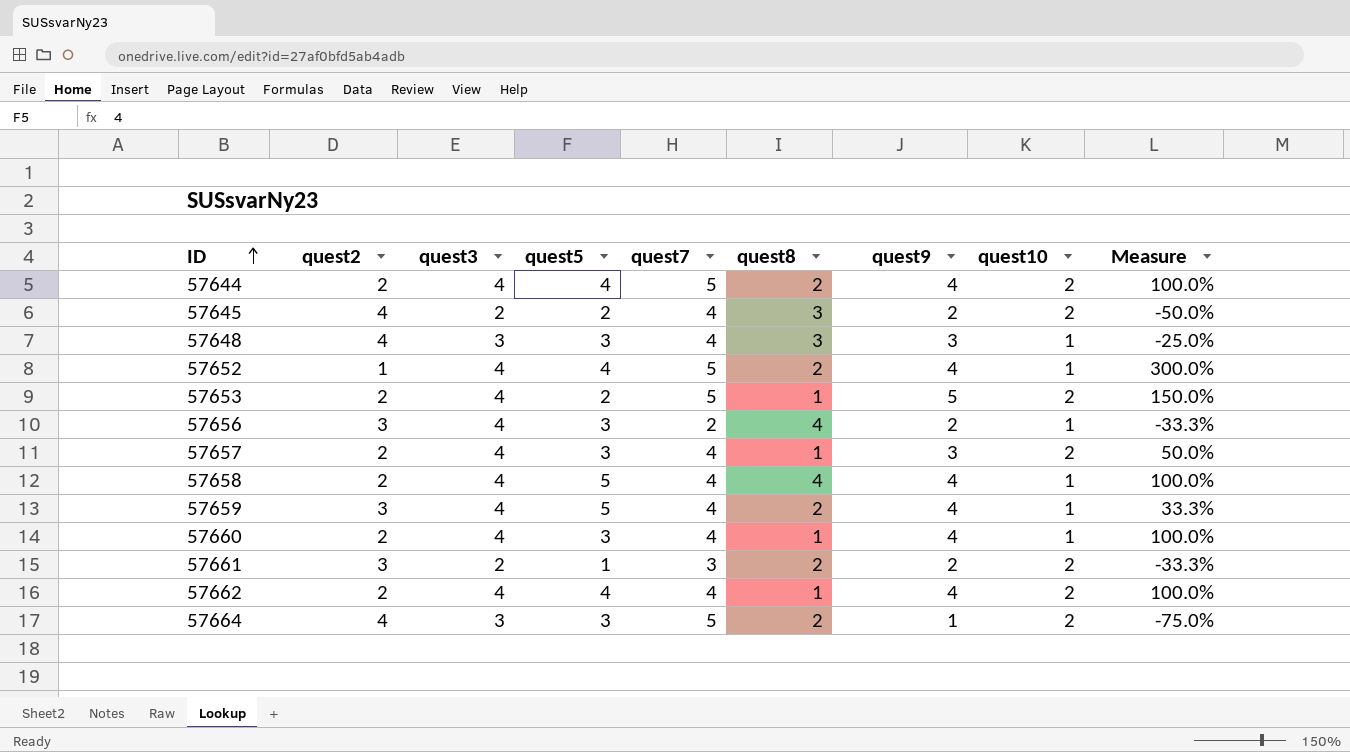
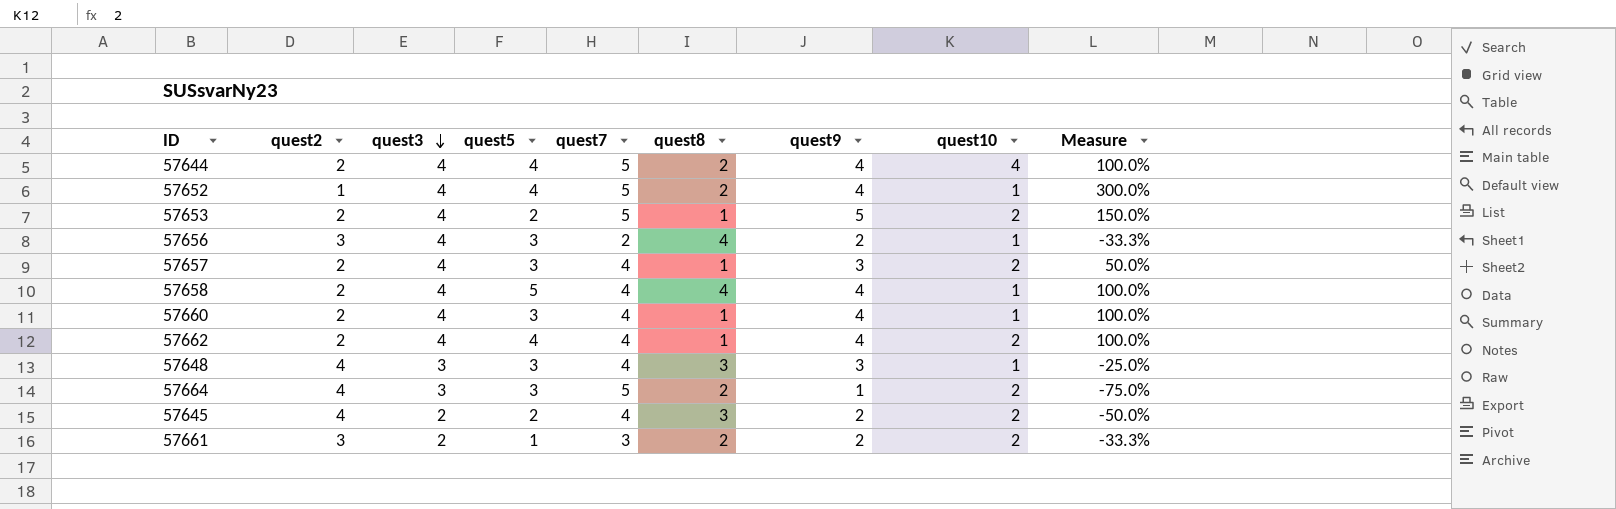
row order: ID ascending -> quest3 descending
row 57659: 3 | 4 | 5 | 4 | 2 | 4 | 1 | 33.3% -> none
57644 | quest10: 2 -> 4

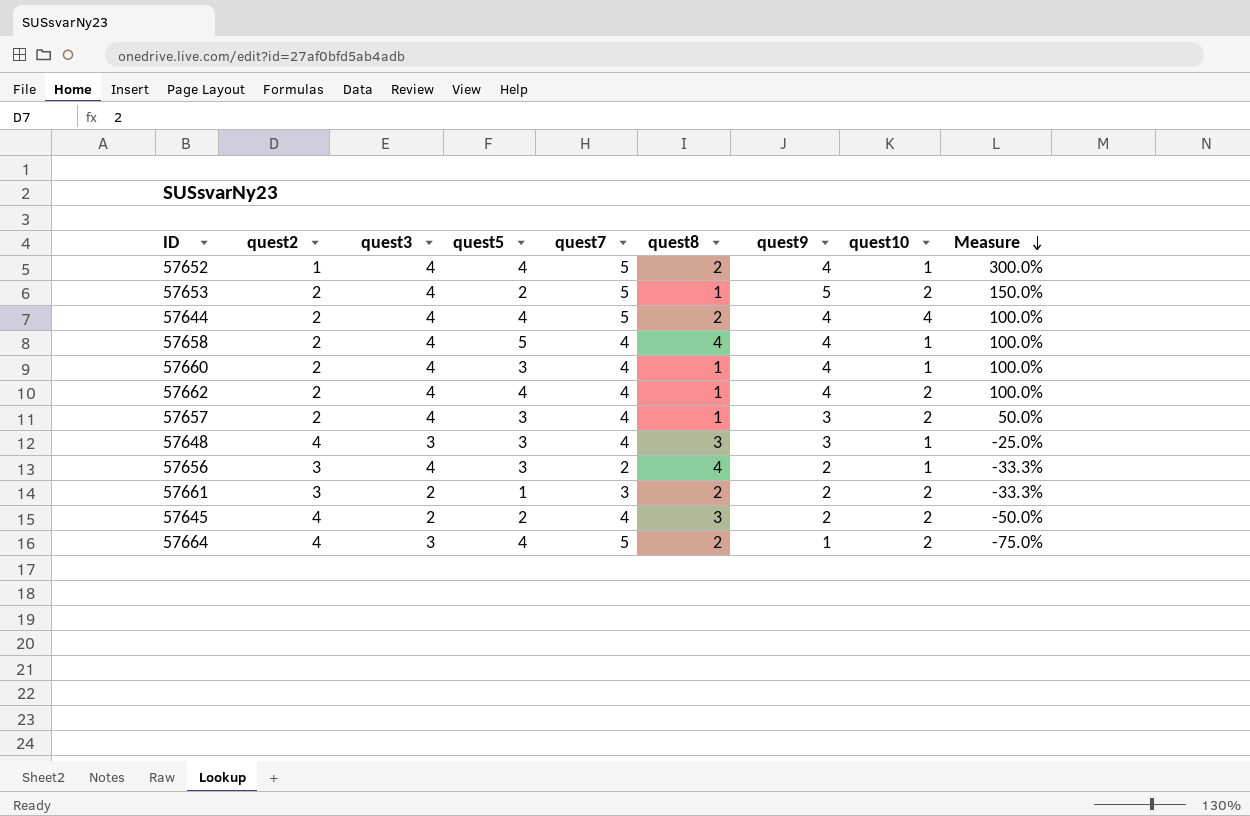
row order: quest3 descending -> Measure descending
57664 | quest5: 3 -> 4

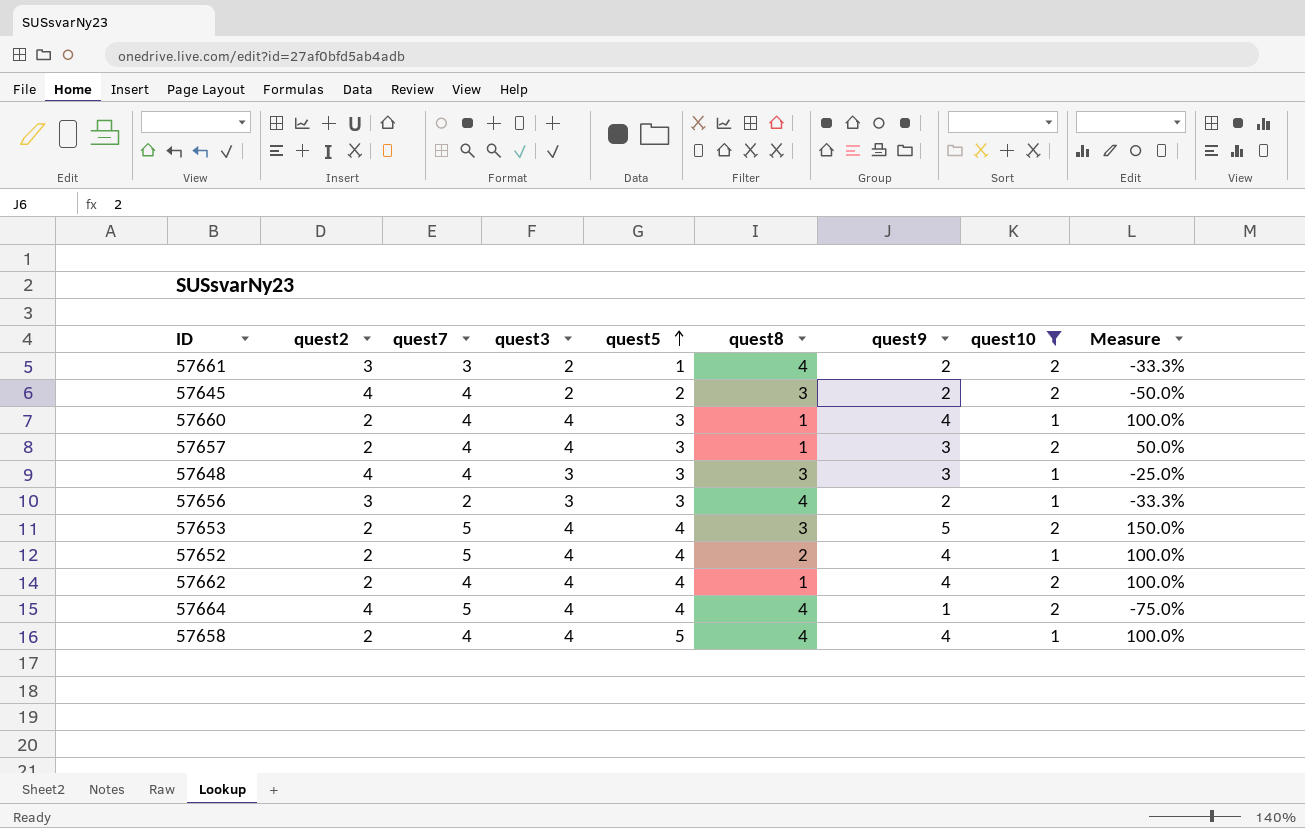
filter: none -> quest10 != 4
row order: Measure descending -> quest5 ascending
column quest7 | position: 5 -> 3
57661 | quest8: 2 -> 4
57656 | quest3: 4 -> 3
57653 | quest5: 2 -> 4
57653 | quest8: 1 -> 3
57652 | quest2: 1 -> 2
57652 | Measure: 300.0% -> 100.0%
57664 | quest3: 3 -> 4
57664 | quest8: 2 -> 4

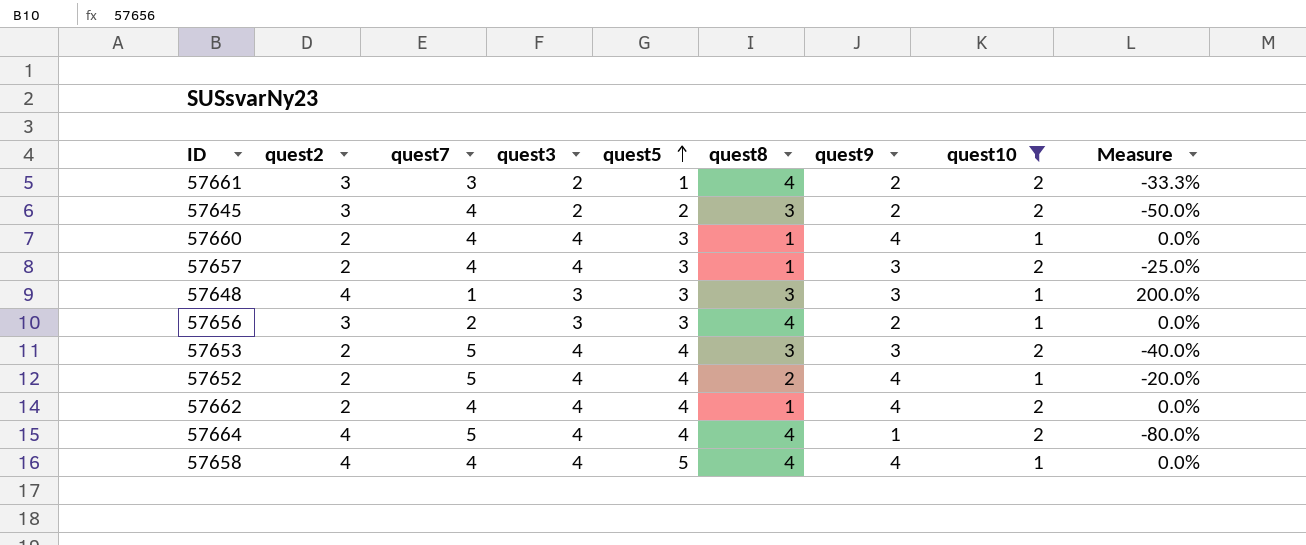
column Measure | formula: ([quest9] - [quest2]) / [quest2] -> ([quest9] - [quest7]) / [quest7]
57645 | quest2: 4 -> 3
57648 | quest7: 4 -> 1
57653 | quest9: 5 -> 3
57658 | quest2: 2 -> 4

